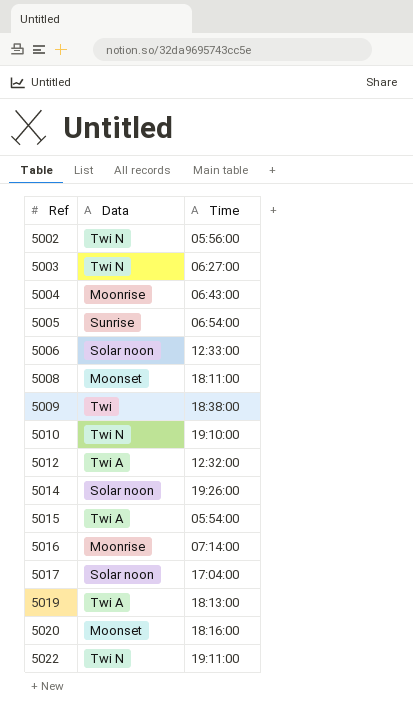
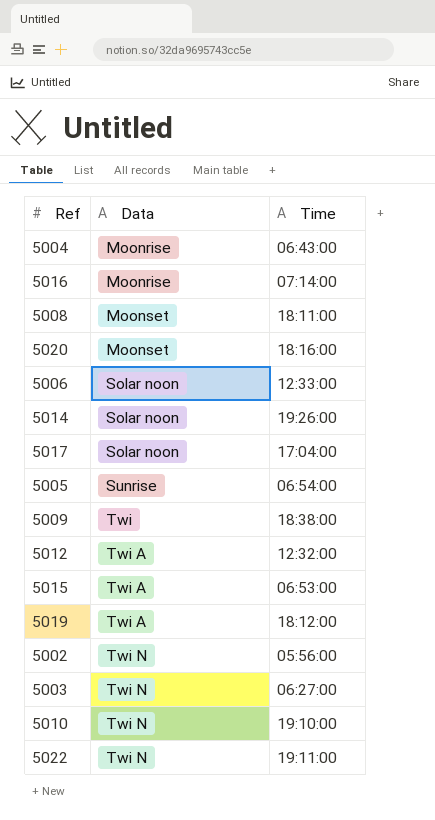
row order: Ref ascending -> Data ascending
5015 | Time: 05:54:00 -> 06:53:00
5019 | Time: 18:13:00 -> 18:12:00

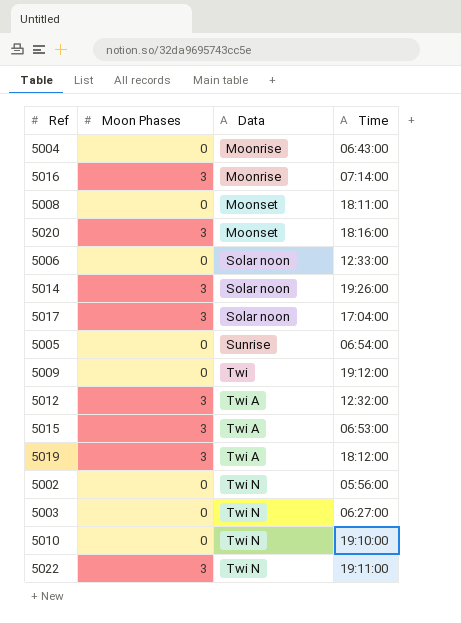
column Moon Phases | position: none -> 2
5009 | Time: 18:38:00 -> 19:12:00

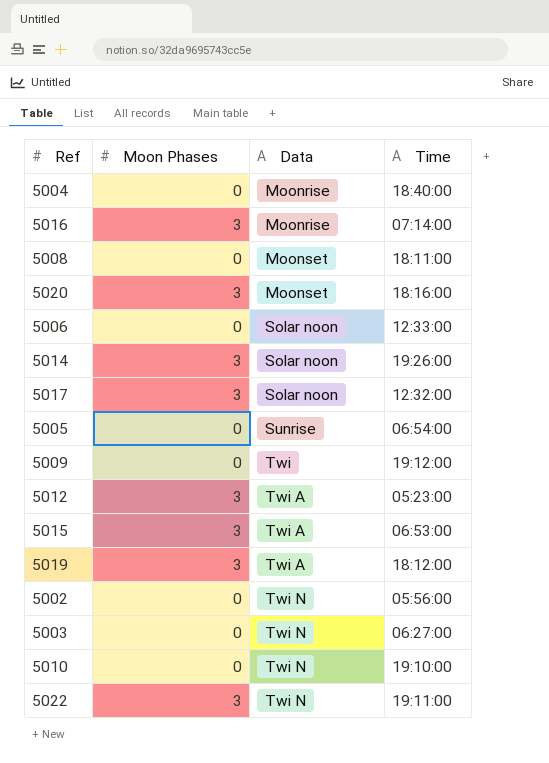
5004 | Time: 06:43:00 -> 18:40:00
5017 | Time: 17:04:00 -> 12:32:00
5012 | Time: 12:32:00 -> 05:23:00

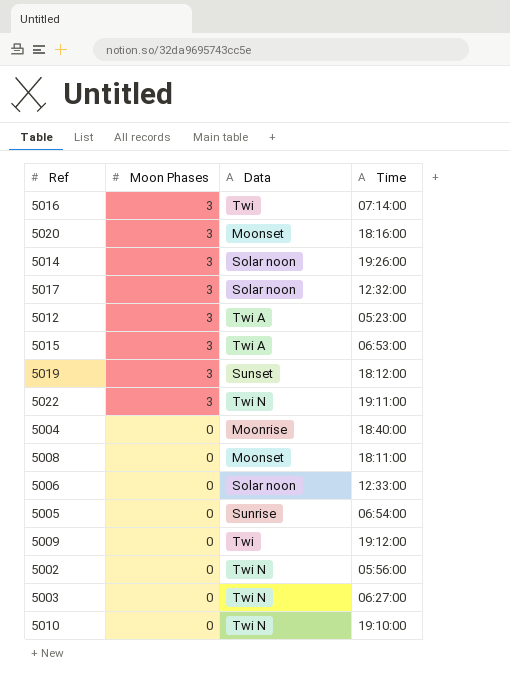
row order: Data ascending -> Moon Phases descending
5016 | Data: Moonrise -> Twi
5019 | Data: Twi A -> Sunset

